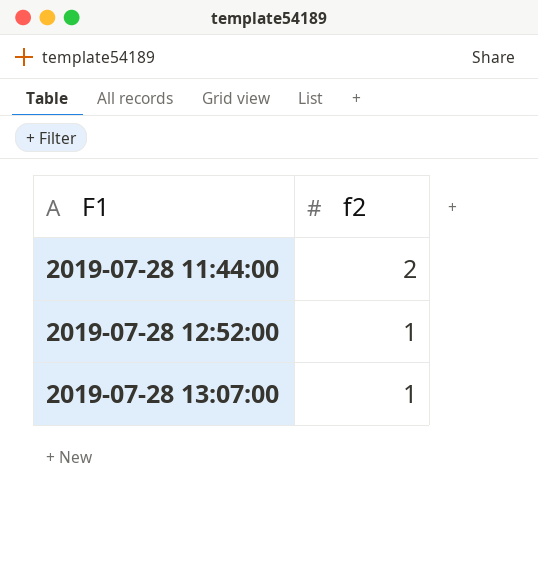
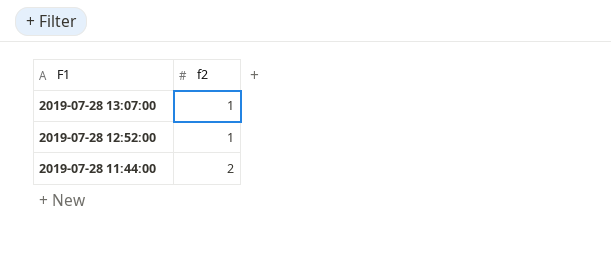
row order: F1 ascending -> F1 descending

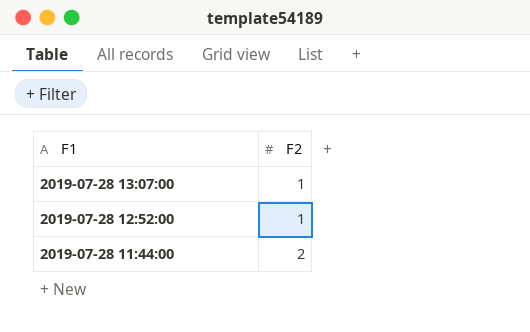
column name: f2 -> F2

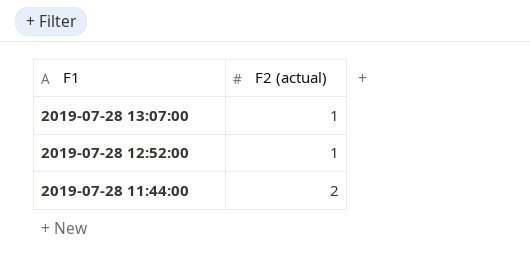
column name: F2 -> F2 (actual)

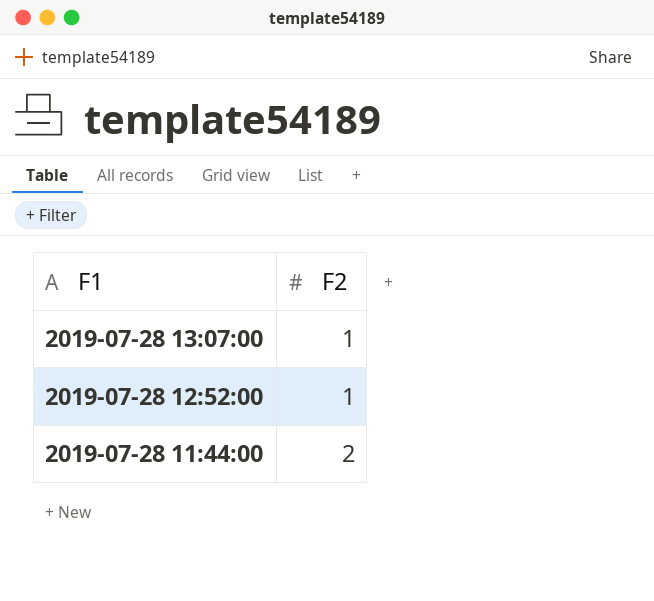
column name: F2 (actual) -> F2

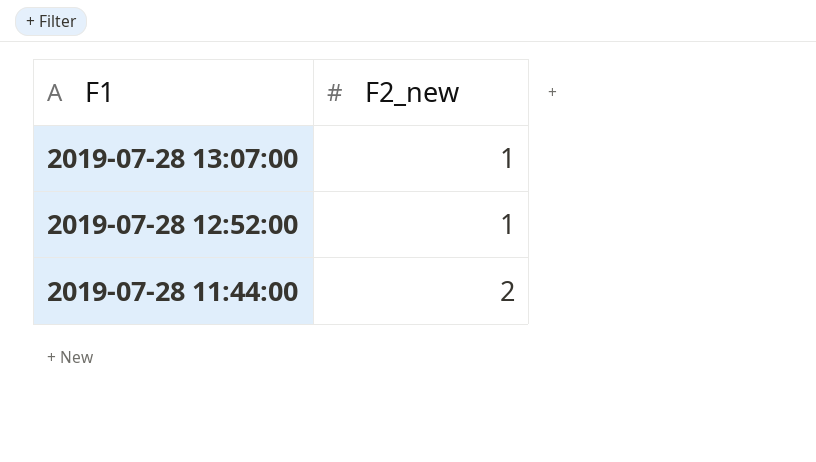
column name: F2 -> F2_new

